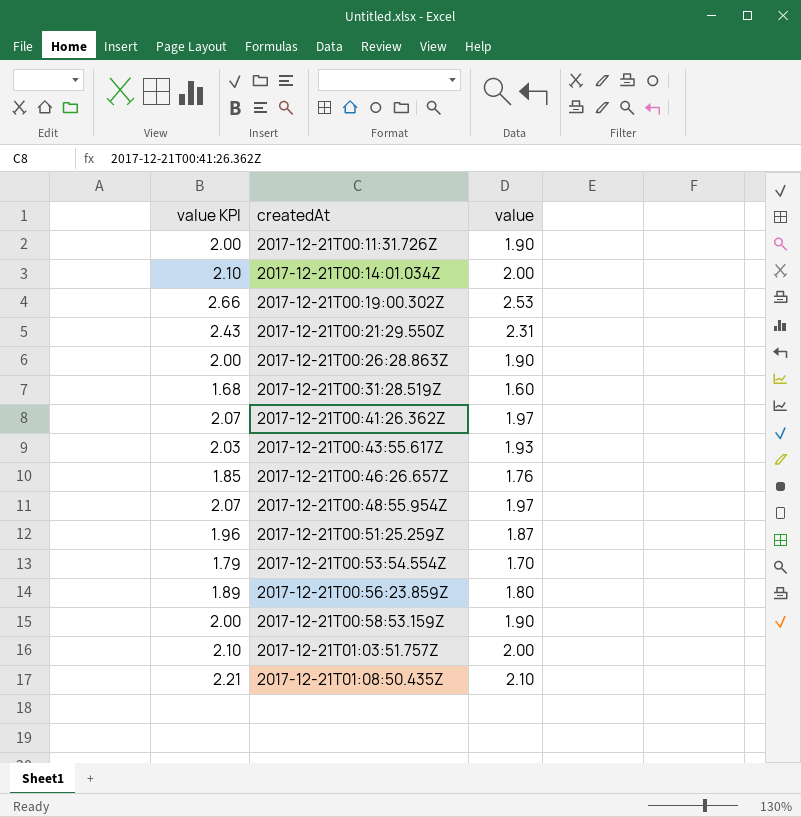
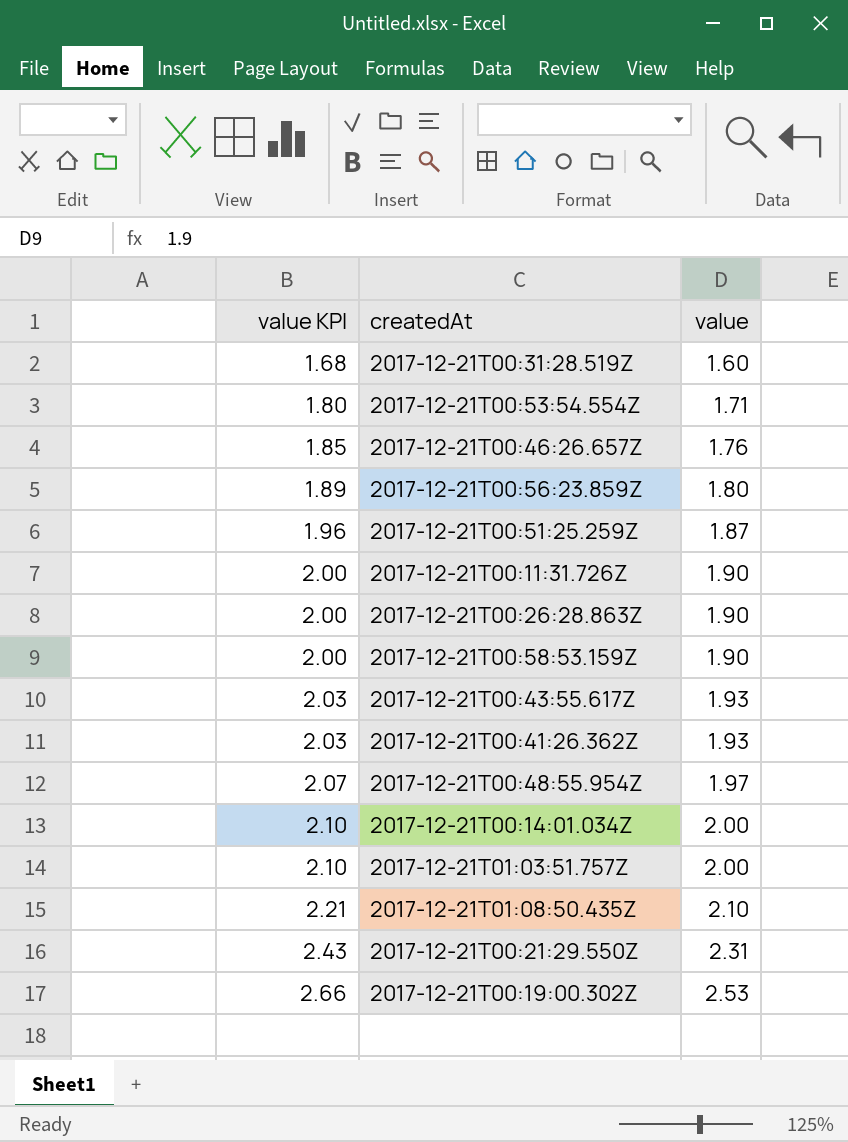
row order: createdAt ascending -> value KPI ascending
2017-12-21T00:53:54.554Z | value KPI: 1.79 -> 1.80
2017-12-21T00:53:54.554Z | value: 1.70 -> 1.71
2017-12-21T00:41:26.362Z | value KPI: 2.07 -> 2.03
2017-12-21T00:41:26.362Z | value: 1.97 -> 1.93

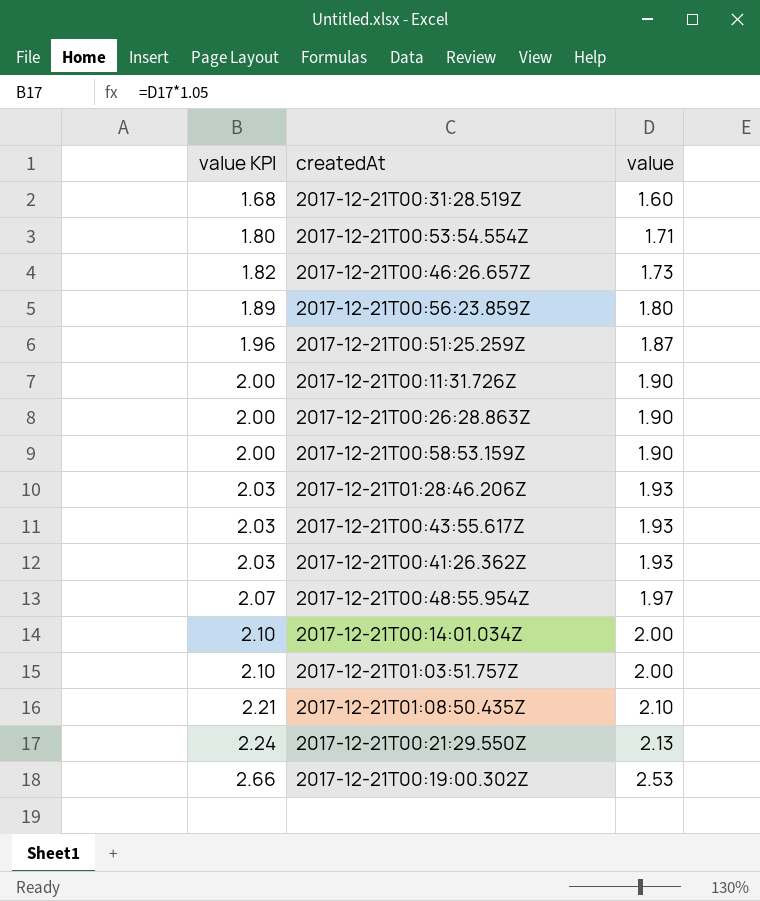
2017-12-21T00:46:26.657Z | value KPI: 1.85 -> 1.82
2017-12-21T00:46:26.657Z | value: 1.76 -> 1.73
row 2017-12-21T01:28:46.206Z: none -> 2.03 | 1.93
2017-12-21T00:21:29.550Z | value KPI: 2.43 -> 2.24
2017-12-21T00:21:29.550Z | value: 2.31 -> 2.13

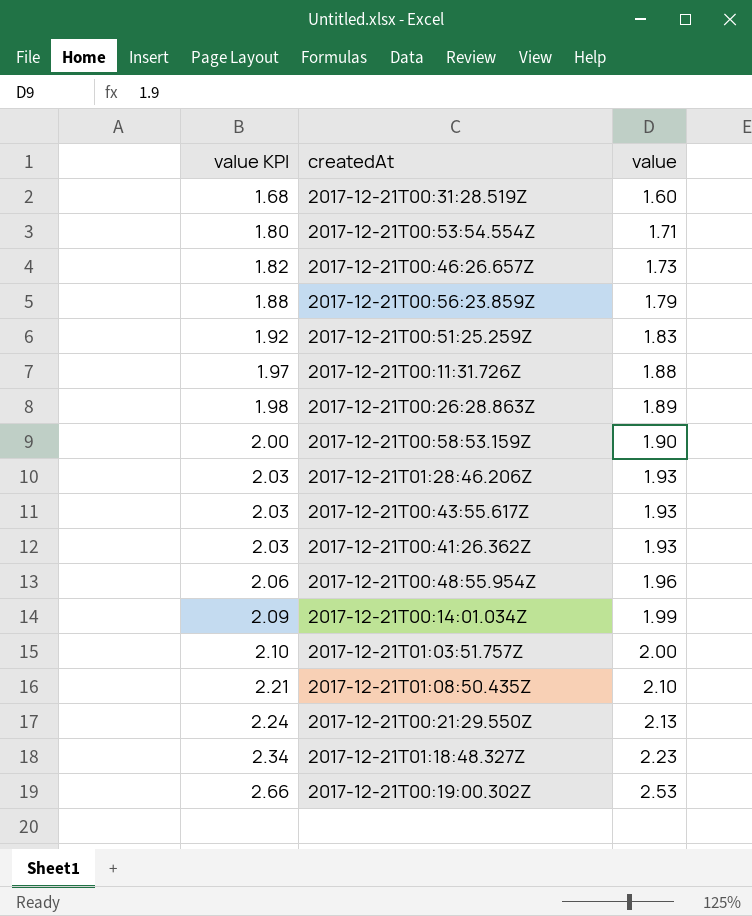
2017-12-21T00:56:23.859Z | value KPI: 1.89 -> 1.88
2017-12-21T00:56:23.859Z | value: 1.80 -> 1.79
2017-12-21T00:51:25.259Z | value KPI: 1.96 -> 1.92
2017-12-21T00:51:25.259Z | value: 1.87 -> 1.83
2017-12-21T00:11:31.726Z | value KPI: 2.00 -> 1.97
2017-12-21T00:11:31.726Z | value: 1.90 -> 1.88
2017-12-21T00:26:28.863Z | value KPI: 2.00 -> 1.98
2017-12-21T00:26:28.863Z | value: 1.90 -> 1.89
2017-12-21T00:48:55.954Z | value KPI: 2.07 -> 2.06
2017-12-21T00:48:55.954Z | value: 1.97 -> 1.96
2017-12-21T00:14:01.034Z | value KPI: 2.10 -> 2.09
2017-12-21T00:14:01.034Z | value: 2.00 -> 1.99
row 2017-12-21T01:18:48.327Z: none -> 2.34 | 2.23

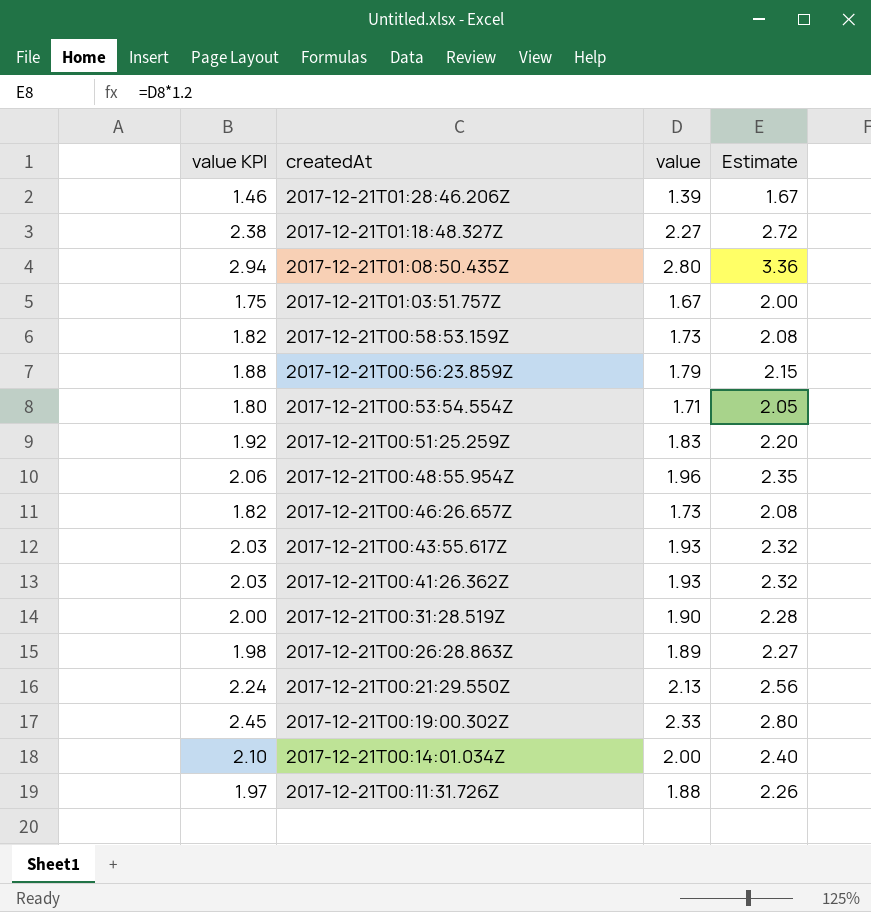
row order: value KPI ascending -> createdAt descending
column Estimate | formula: none -> [value] * 1.2
2017-12-21T01:28:46.206Z | value KPI: 2.03 -> 1.46
2017-12-21T01:28:46.206Z | value: 1.93 -> 1.39
2017-12-21T01:18:48.327Z | value KPI: 2.34 -> 2.38
2017-12-21T01:18:48.327Z | value: 2.23 -> 2.27
2017-12-21T01:08:50.435Z | value KPI: 2.21 -> 2.94
2017-12-21T01:08:50.435Z | value: 2.10 -> 2.80
2017-12-21T01:03:51.757Z | value KPI: 2.10 -> 1.75
2017-12-21T01:03:51.757Z | value: 2.00 -> 1.67
2017-12-21T00:58:53.159Z | value KPI: 2.00 -> 1.82
2017-12-21T00:58:53.159Z | value: 1.90 -> 1.73
2017-12-21T00:31:28.519Z | value KPI: 1.68 -> 2.00
2017-12-21T00:31:28.519Z | value: 1.60 -> 1.90
2017-12-21T00:19:00.302Z | value KPI: 2.66 -> 2.45
2017-12-21T00:19:00.302Z | value: 2.53 -> 2.33
2017-12-21T00:14:01.034Z | value KPI: 2.09 -> 2.10
2017-12-21T00:14:01.034Z | value: 1.99 -> 2.00

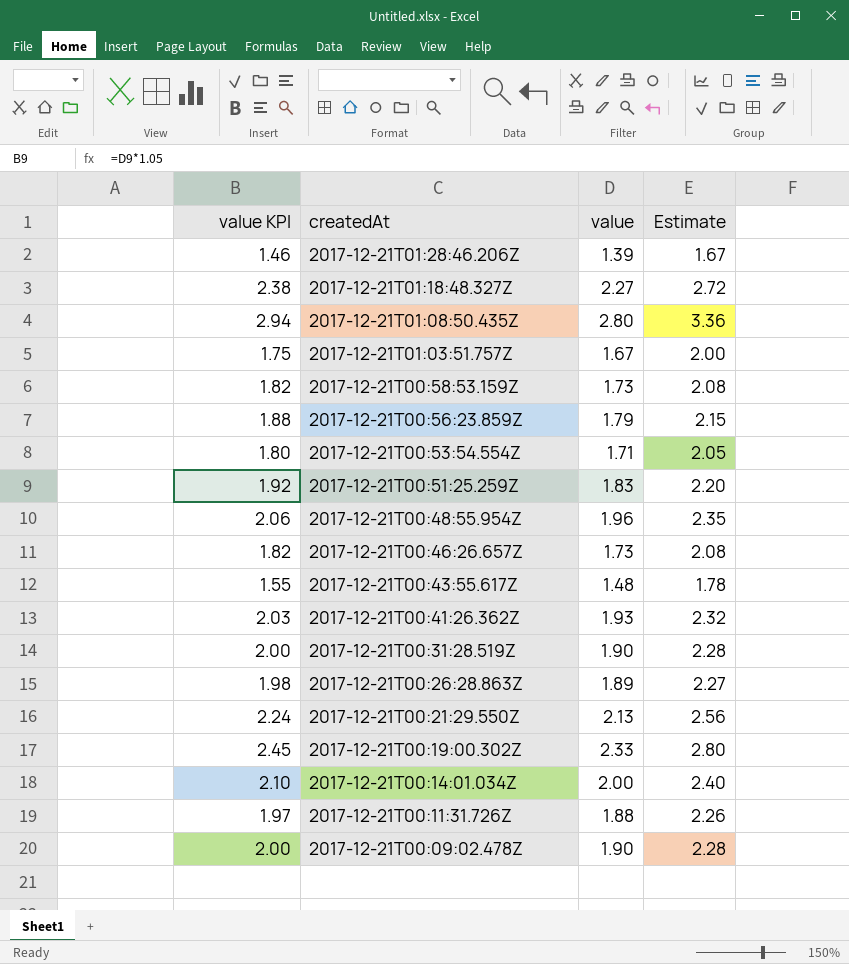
2017-12-21T00:43:55.617Z | value KPI: 2.03 -> 1.55
2017-12-21T00:43:55.617Z | value: 1.93 -> 1.48
2017-12-21T00:43:55.617Z | Estimate: 2.32 -> 1.78
row 2017-12-21T00:09:02.478Z: none -> 2.00 | 1.90 | 2.28

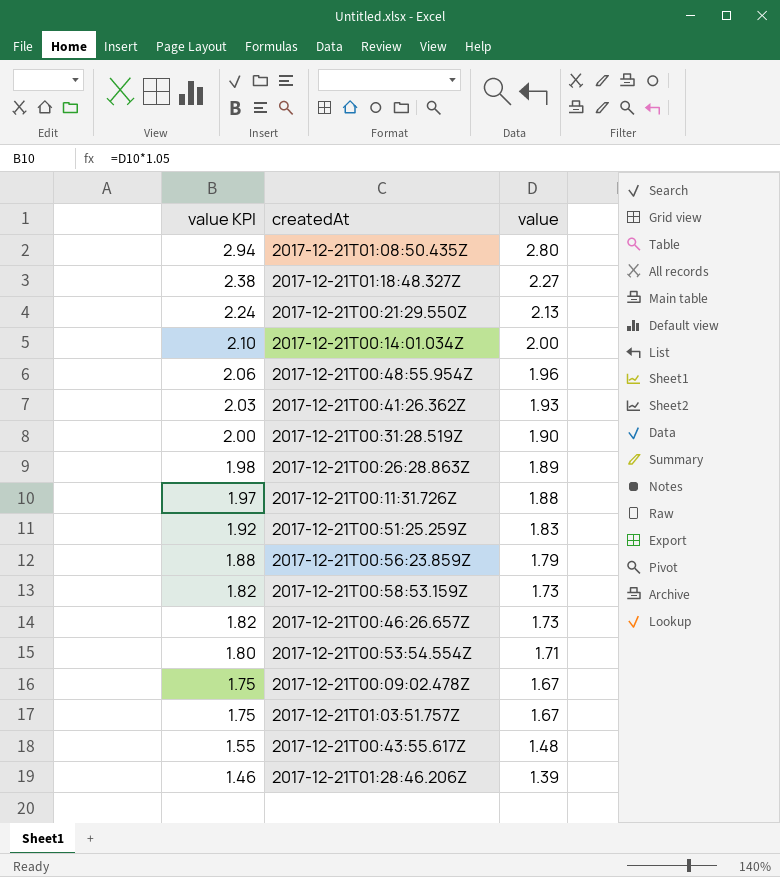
row order: createdAt descending -> value KPI descending
column Estimate | formula: [value] * 1.2 -> none
row 2017-12-21T00:19:00.302Z: 2.45 | 2.33 | 2.80 -> none
2017-12-21T00:09:02.478Z | value KPI: 2.00 -> 1.75
2017-12-21T00:09:02.478Z | value: 1.90 -> 1.67

